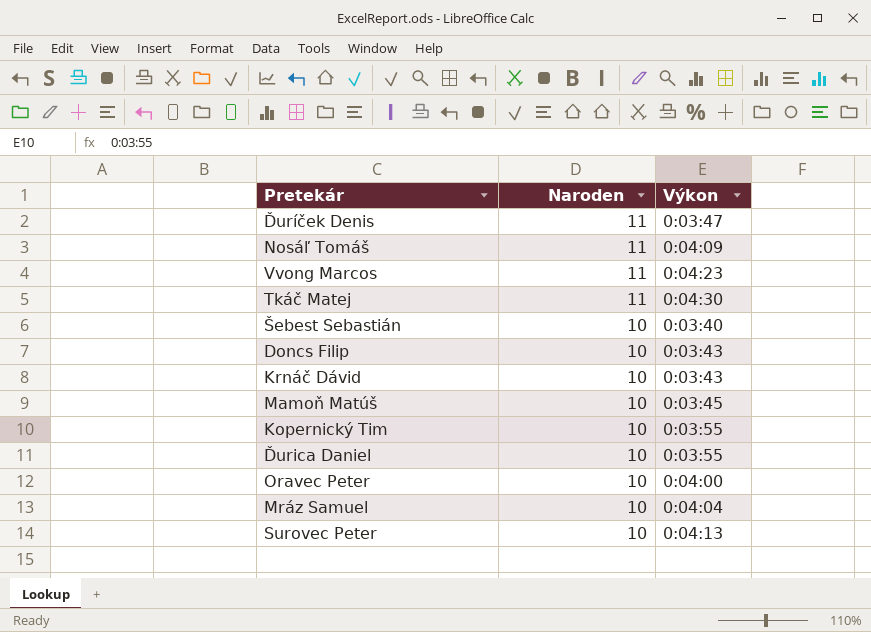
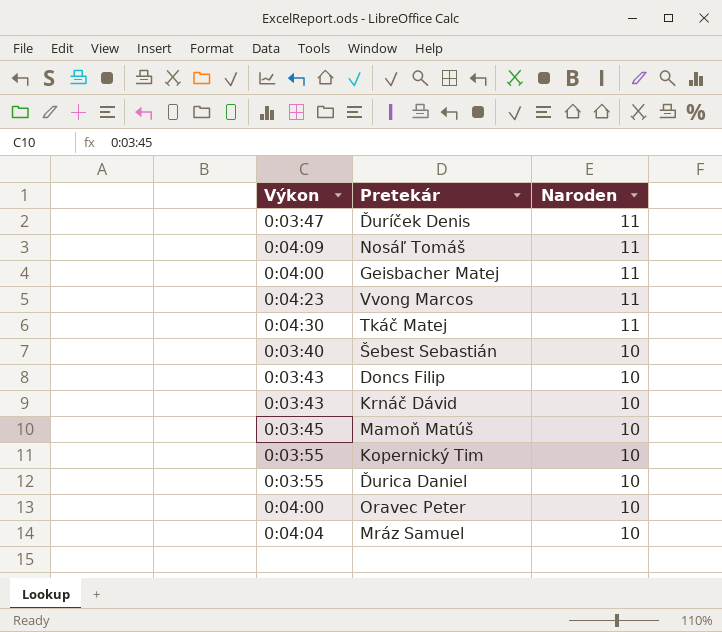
column Výkon | position: 3 -> 1
row Surovec Peter: 10 | 0:04:13 -> none
row Geisbacher Matej: none -> 0:04:00 | 11

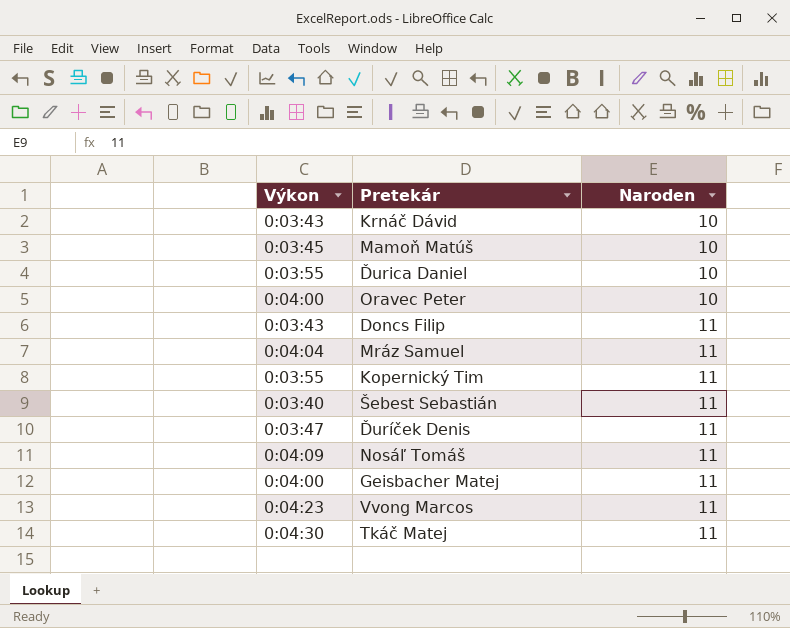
row order: Naroden descending -> Naroden ascending
Doncs Filip | Naroden: 10 -> 11
Mráz Samuel | Naroden: 10 -> 11
Kopernický Tim | Naroden: 10 -> 11
Šebest Sebastián | Naroden: 10 -> 11

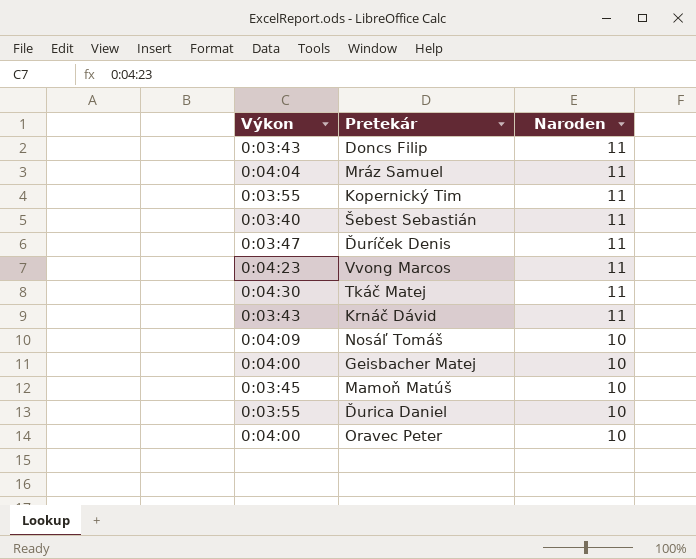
row order: Naroden ascending -> Naroden descending
Krnáč Dávid | Naroden: 10 -> 11
Nosáľ Tomáš | Naroden: 11 -> 10
Geisbacher Matej | Naroden: 11 -> 10

